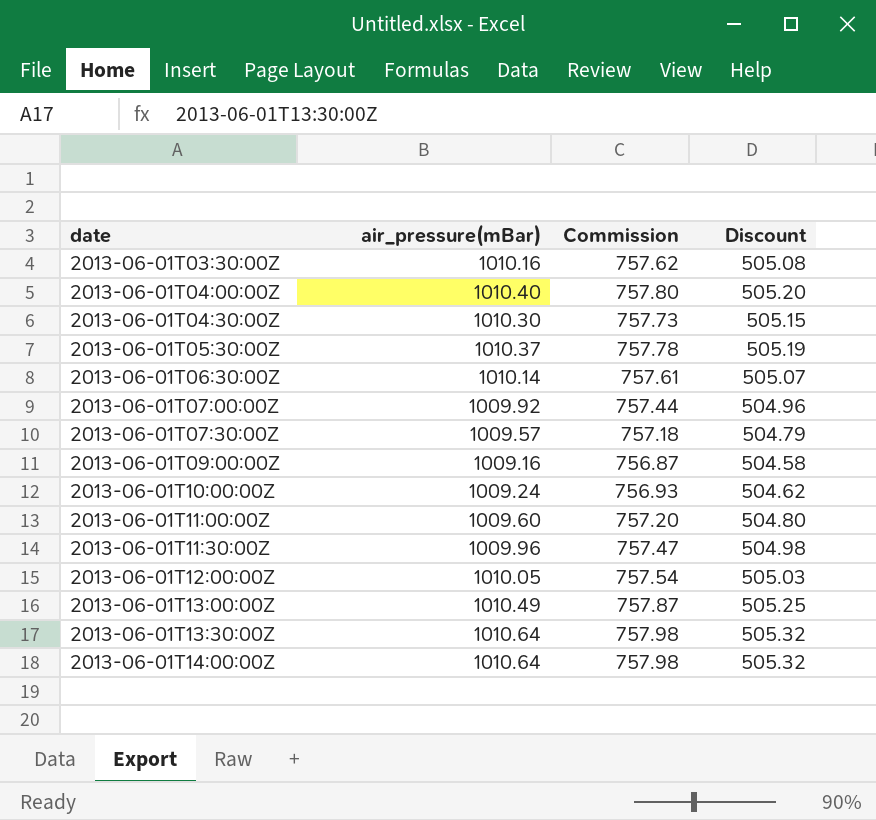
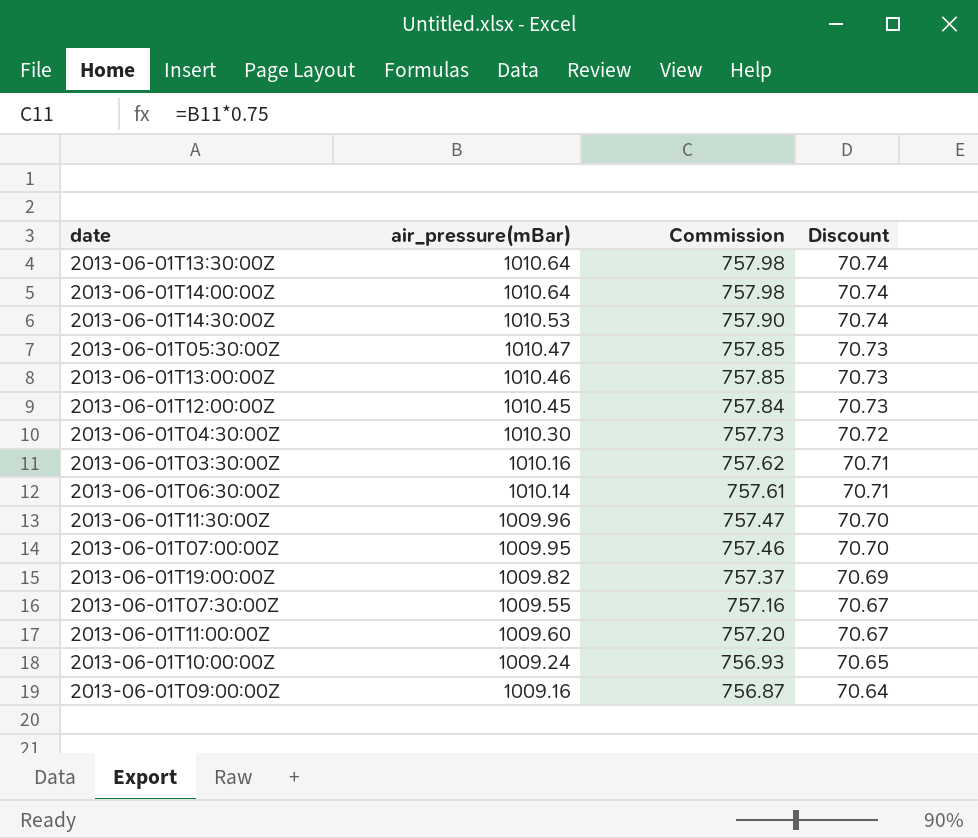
row order: date ascending -> Discount descending
column Discount | formula: [air_pressure(mBar)] * 0.5 -> [air_pressure(mBar)] * 0.07
row 2013-06-01T04:00:00Z: 1010.40 | 757.80 | 505.20 -> none
row 2013-06-01T14:30:00Z: none -> 1010.53 | 757.90 | 70.74
2013-06-01T05:30:00Z | air_pressure(mBar): 1010.37 -> 1010.47
2013-06-01T05:30:00Z | Commission: 757.78 -> 757.85
2013-06-01T13:00:00Z | air_pressure(mBar): 1010.49 -> 1010.46
2013-06-01T13:00:00Z | Commission: 757.87 -> 757.85
2013-06-01T12:00:00Z | air_pressure(mBar): 1010.05 -> 1010.45
2013-06-01T12:00:00Z | Commission: 757.54 -> 757.84
2013-06-01T07:00:00Z | air_pressure(mBar): 1009.92 -> 1009.95
2013-06-01T07:00:00Z | Commission: 757.44 -> 757.46
row 2013-06-01T19:00:00Z: none -> 1009.82 | 757.37 | 70.69
2013-06-01T07:30:00Z | air_pressure(mBar): 1009.57 -> 1009.55
2013-06-01T07:30:00Z | Commission: 757.18 -> 757.16

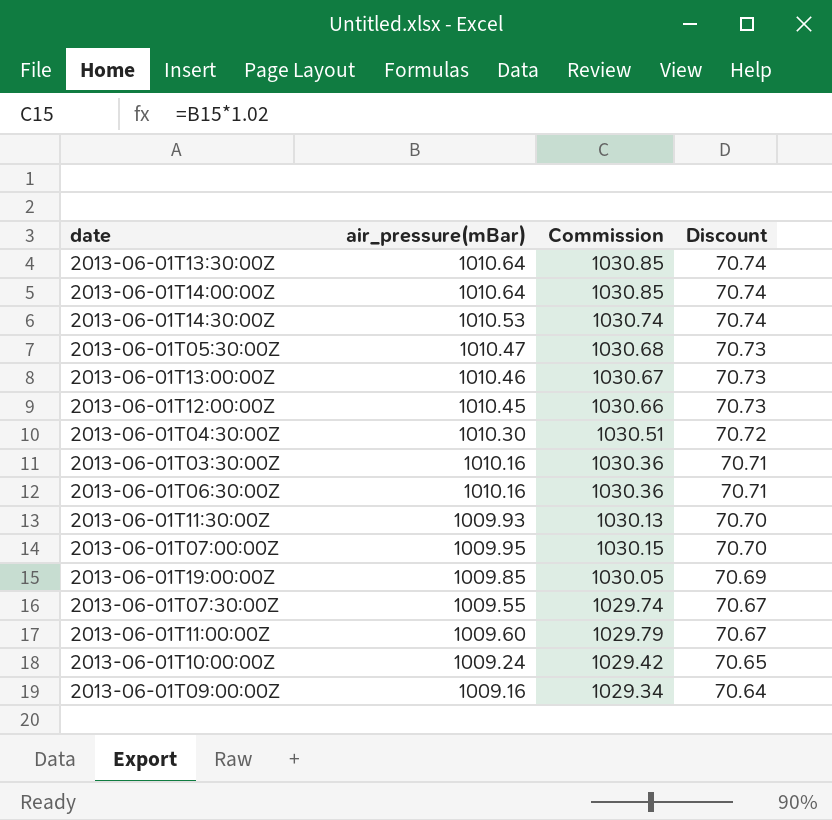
column Commission | formula: [air_pressure(mBar)] * 0.75 -> [air_pressure(mBar)] * 1.02
2013-06-01T06:30:00Z | air_pressure(mBar): 1010.14 -> 1010.16
2013-06-01T11:30:00Z | air_pressure(mBar): 1009.96 -> 1009.93
2013-06-01T19:00:00Z | air_pressure(mBar): 1009.82 -> 1009.85

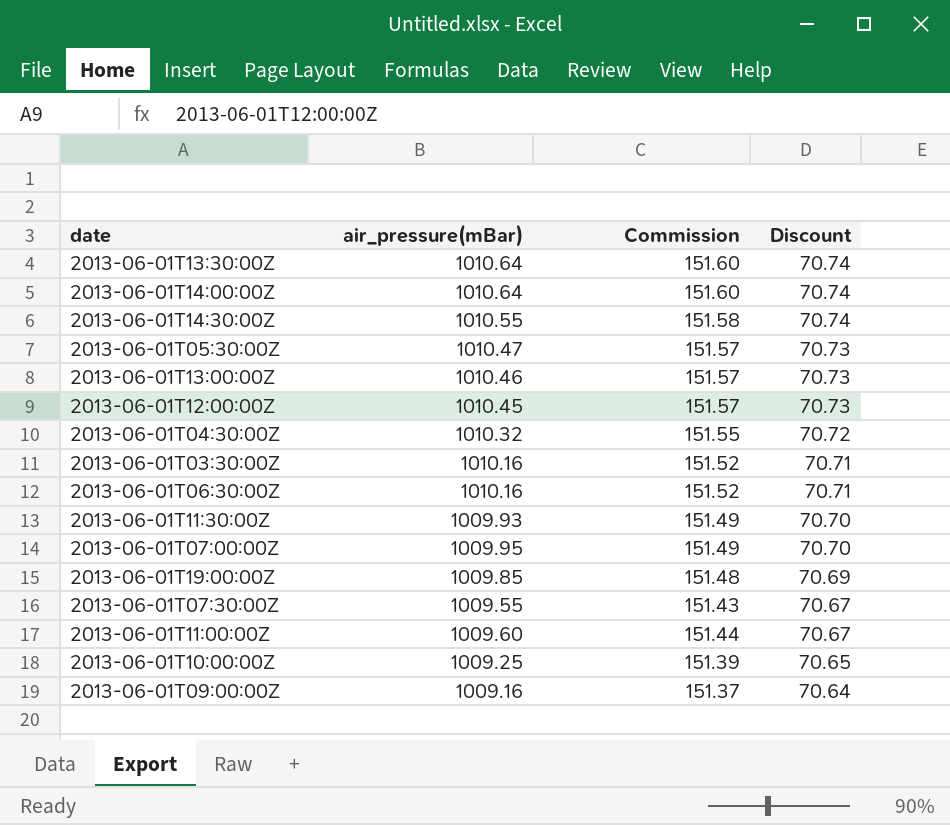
column Commission | formula: [air_pressure(mBar)] * 1.02 -> [air_pressure(mBar)] * 0.15
2013-06-01T14:30:00Z | air_pressure(mBar): 1010.53 -> 1010.55
2013-06-01T04:30:00Z | air_pressure(mBar): 1010.30 -> 1010.32
2013-06-01T10:00:00Z | air_pressure(mBar): 1009.24 -> 1009.25

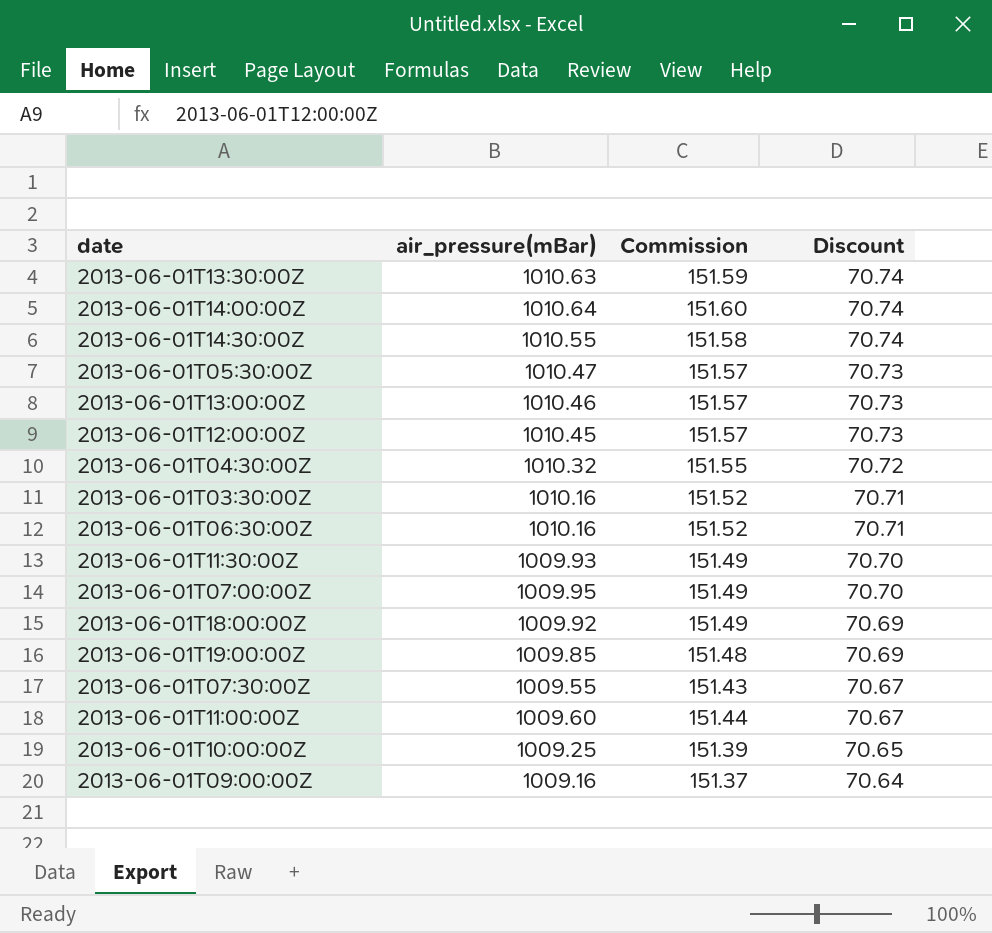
2013-06-01T13:30:00Z | air_pressure(mBar): 1010.64 -> 1010.63
2013-06-01T13:30:00Z | Commission: 151.60 -> 151.59
row 2013-06-01T18:00:00Z: none -> 1009.92 | 151.49 | 70.69

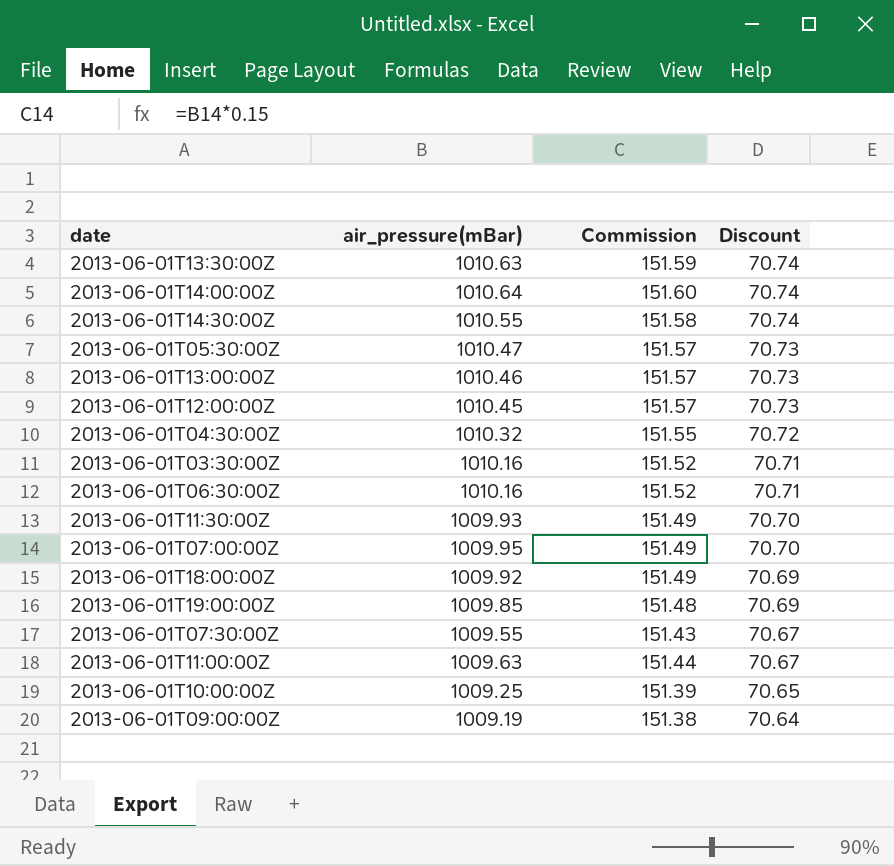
2013-06-01T11:00:00Z | air_pressure(mBar): 1009.60 -> 1009.63
2013-06-01T09:00:00Z | air_pressure(mBar): 1009.16 -> 1009.19
2013-06-01T09:00:00Z | Commission: 151.37 -> 151.38

